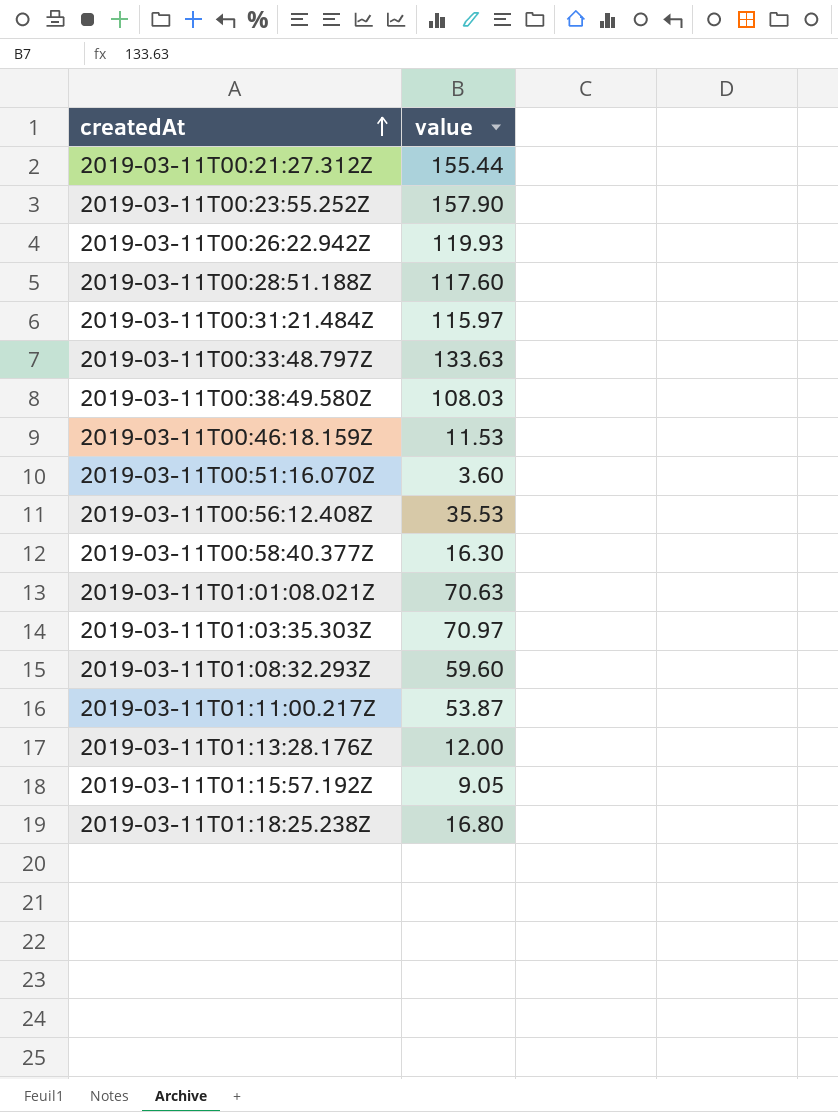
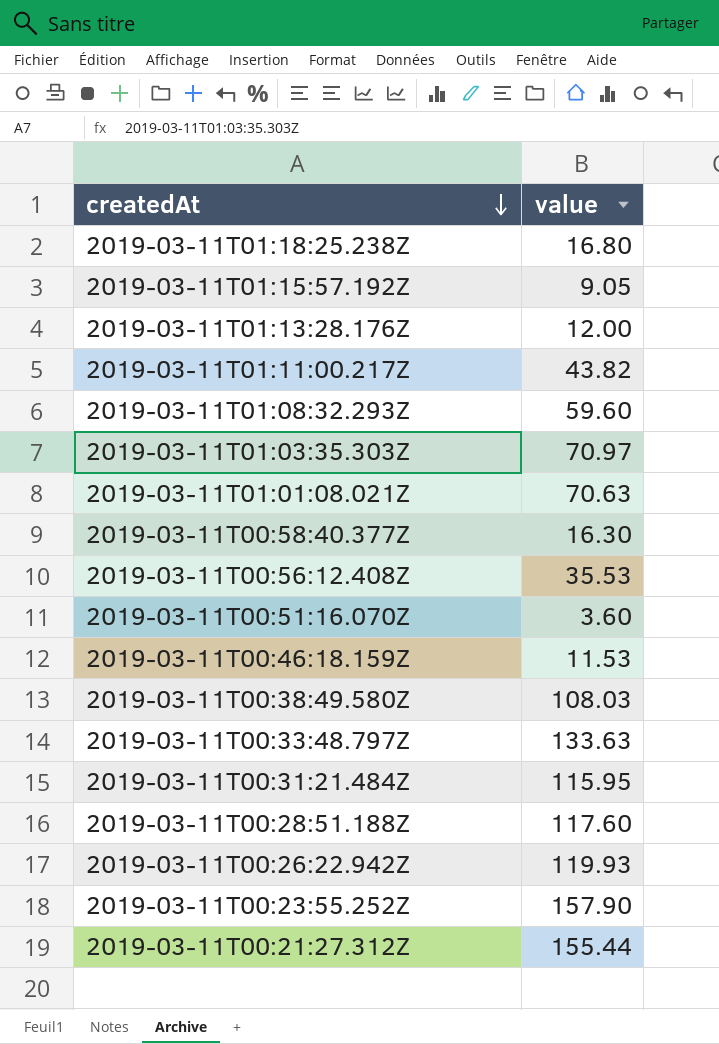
row order: createdAt ascending -> createdAt descending
2019-03-11T01:11:00.217Z | value: 53.87 -> 43.82
2019-03-11T00:31:21.484Z | value: 115.97 -> 115.95

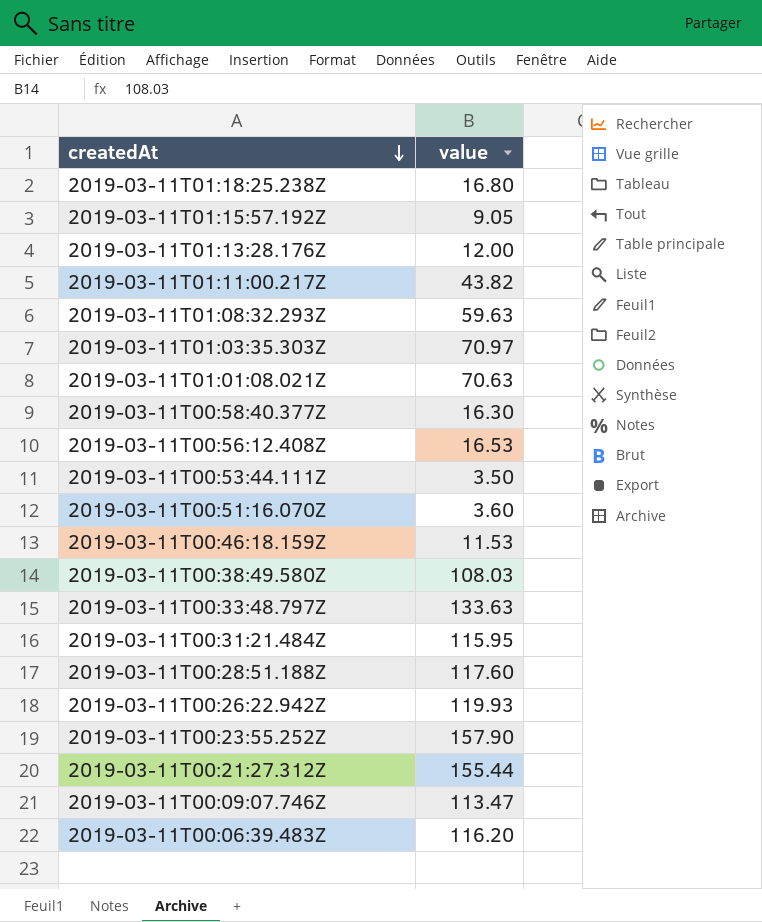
2019-03-11T01:08:32.293Z | value: 59.60 -> 59.63
2019-03-11T00:56:12.408Z | value: 35.53 -> 16.53
row 2019-03-11T00:53:44.111Z: none -> 3.50
row 2019-03-11T00:09:07.746Z: none -> 113.47
row 2019-03-11T00:06:39.483Z: none -> 116.20

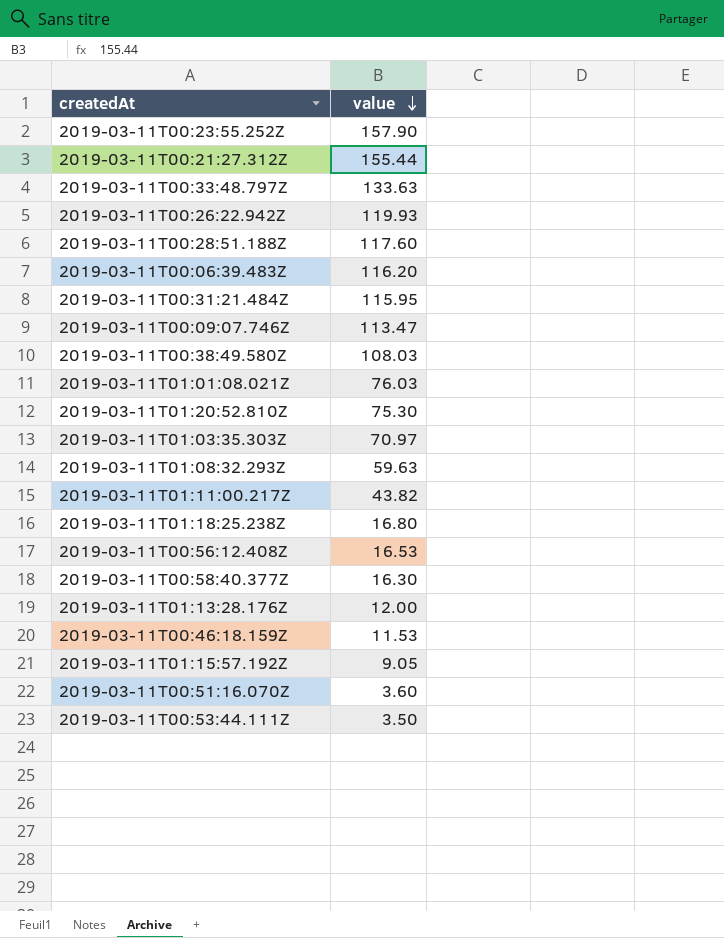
row order: createdAt descending -> value descending
2019-03-11T01:01:08.021Z | value: 70.63 -> 76.03
row 2019-03-11T01:20:52.810Z: none -> 75.30

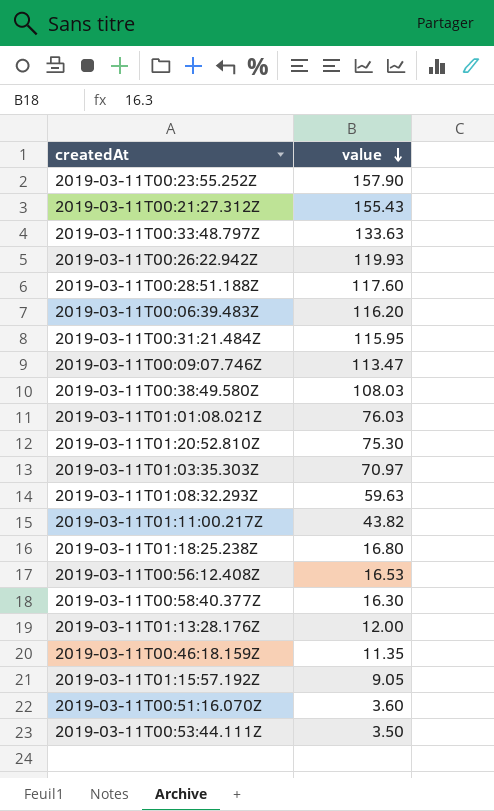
2019-03-11T00:21:27.312Z | value: 155.44 -> 155.43
2019-03-11T00:46:18.159Z | value: 11.53 -> 11.35

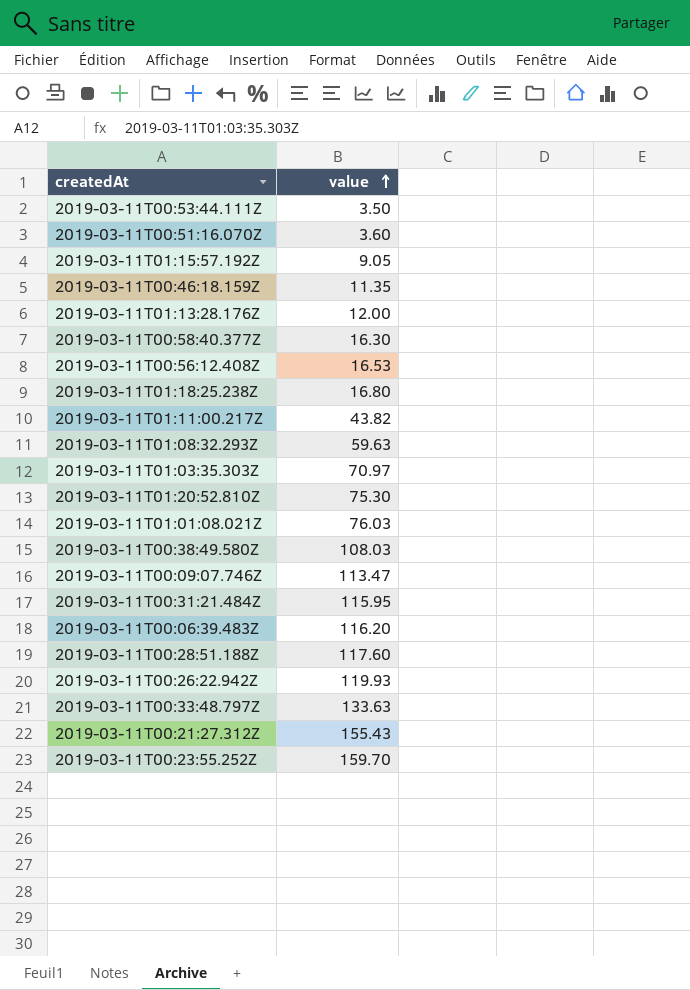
row order: value descending -> value ascending
2019-03-11T00:23:55.252Z | value: 157.90 -> 159.70

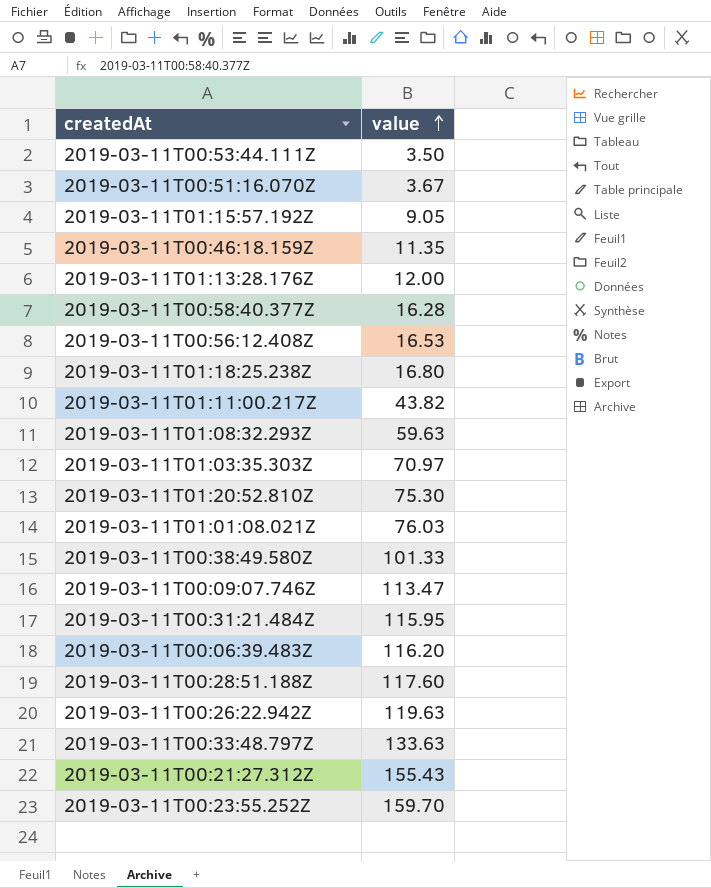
2019-03-11T00:51:16.070Z | value: 3.60 -> 3.67
2019-03-11T00:58:40.377Z | value: 16.30 -> 16.28
2019-03-11T00:38:49.580Z | value: 108.03 -> 101.33
2019-03-11T00:26:22.942Z | value: 119.93 -> 119.63

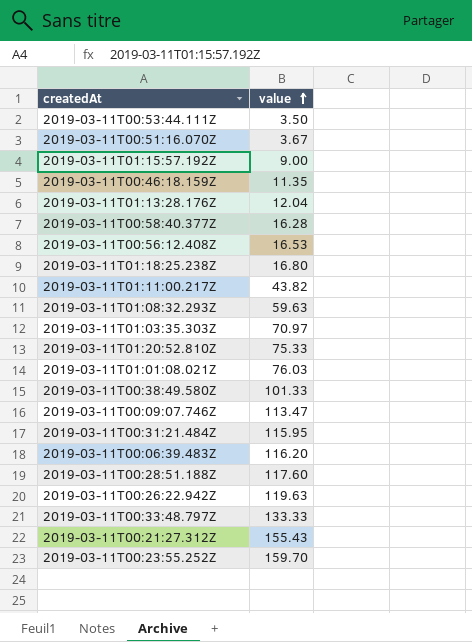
2019-03-11T01:15:57.192Z | value: 9.05 -> 9.00
2019-03-11T01:13:28.176Z | value: 12.00 -> 12.04
2019-03-11T01:20:52.810Z | value: 75.30 -> 75.33
2019-03-11T00:33:48.797Z | value: 133.63 -> 133.33

